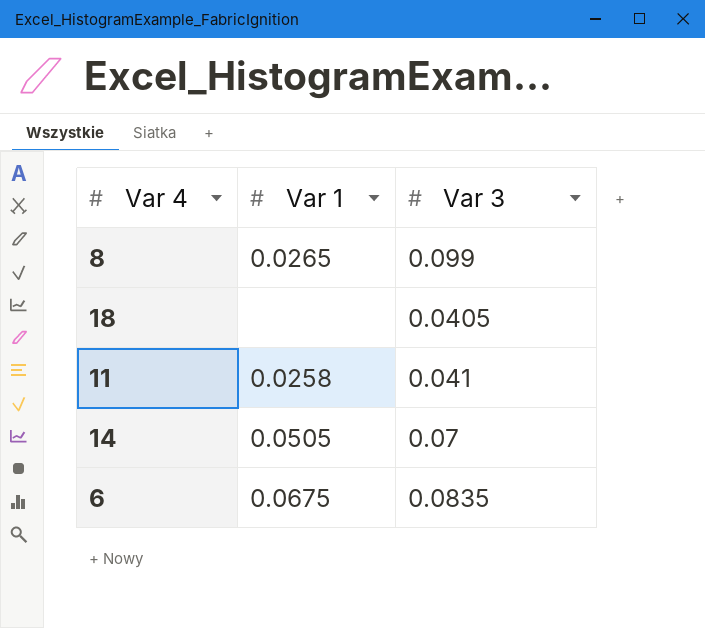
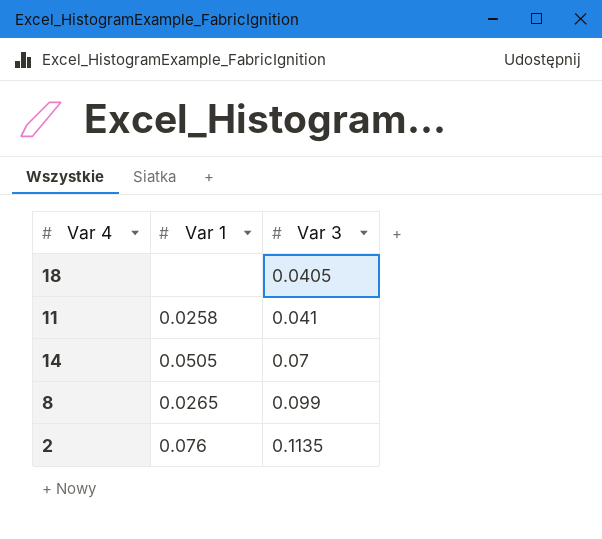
row order: none -> Var 3 ascending
row 6: 0.0675 | 0.0835 -> none
row 2: none -> 0.076 | 0.1135

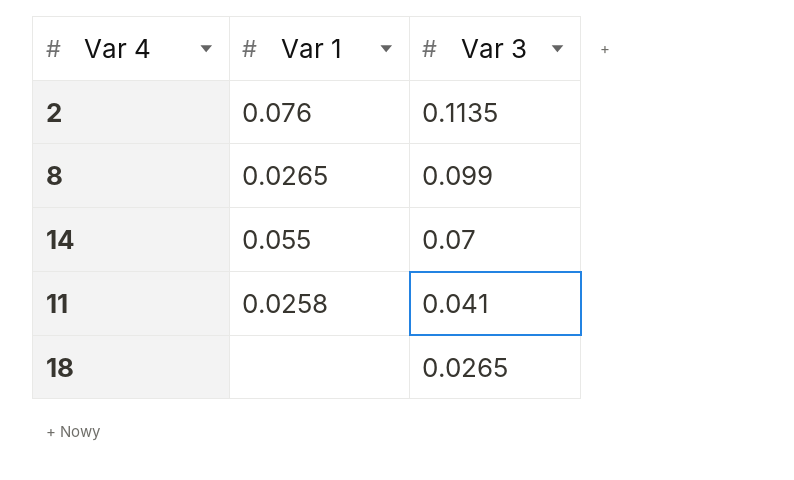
row order: Var 3 ascending -> Var 3 descending
14 | Var 1: 0.0505 -> 0.055
18 | Var 3: 0.0405 -> 0.0265

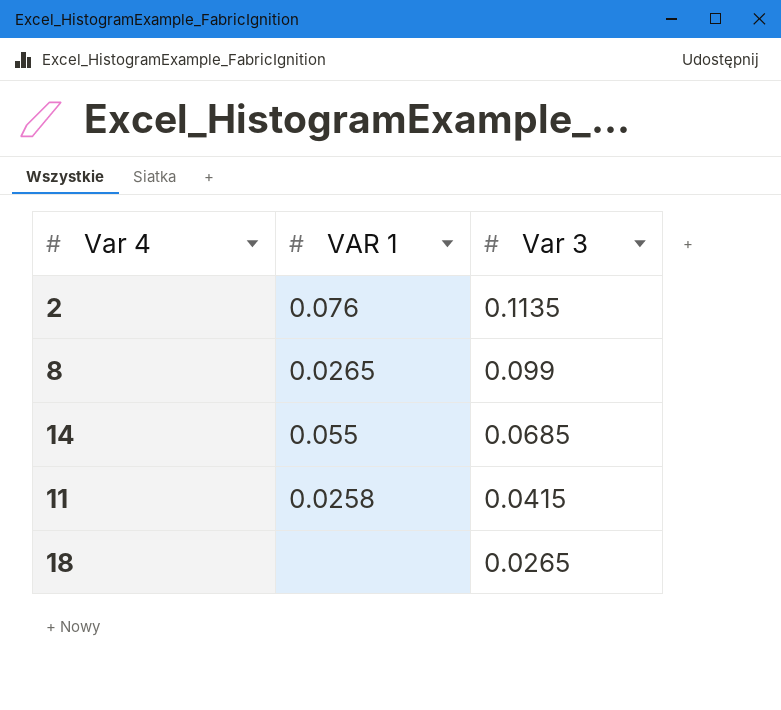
column name: Var 1 -> VAR 1
14 | Var 3: 0.07 -> 0.0685
11 | Var 3: 0.041 -> 0.0415

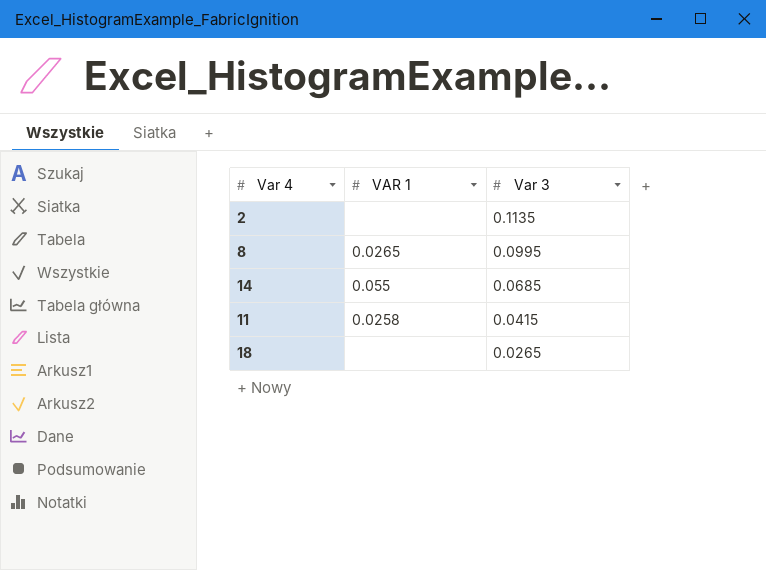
2 | VAR 1: 0.076 -> none
8 | Var 3: 0.099 -> 0.0995

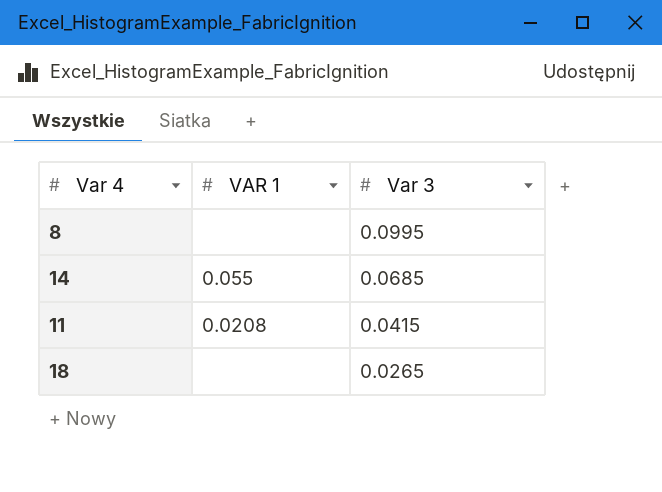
row 2: none | 0.1135 -> none
8 | VAR 1: 0.0265 -> none
11 | VAR 1: 0.0258 -> 0.0208

